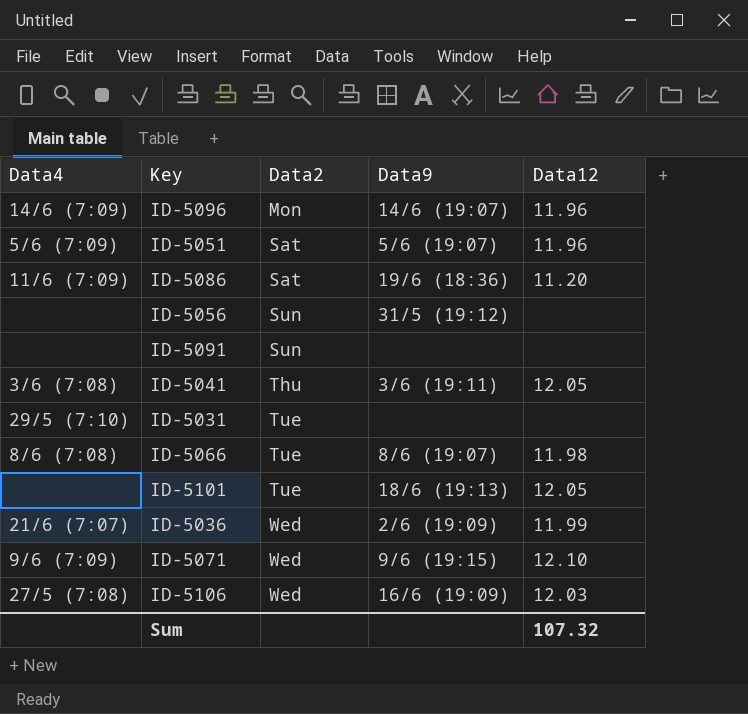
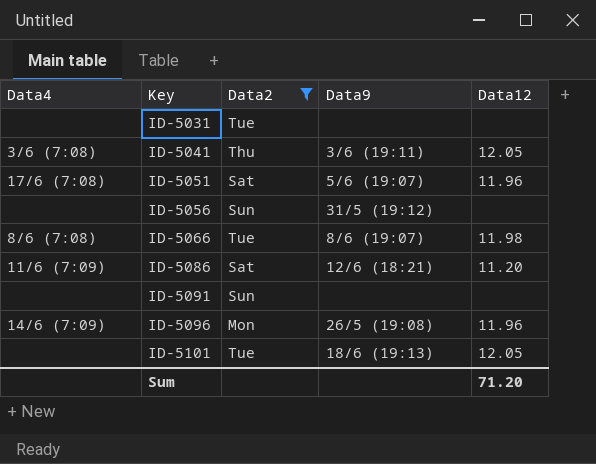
filter: none -> Data2 != Wed
row order: Data2 ascending -> Key ascending
ID-5031 | Data4: 29/5 (7:10) -> none
ID-5051 | Data4: 5/6 (7:09) -> 17/6 (7:08)
ID-5086 | Data9: 19/6 (18:36) -> 12/6 (18:21)
ID-5096 | Data9: 14/6 (19:07) -> 26/5 (19:08)
Sum | Data12: 107.32 -> 71.20

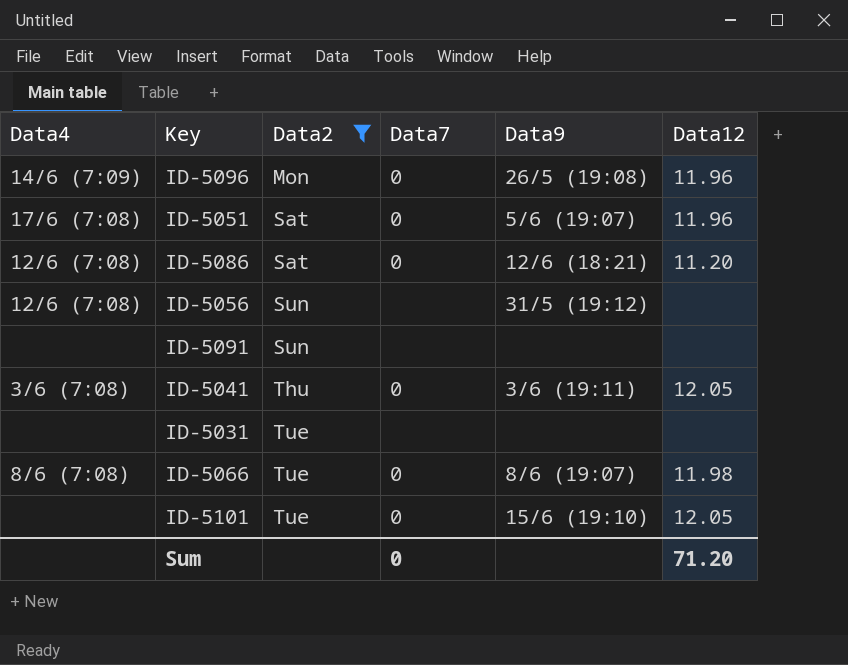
row order: Key ascending -> Data2 ascending
column Data7 | position: none -> 4
ID-5086 | Data4: 11/6 (7:09) -> 12/6 (7:08)
ID-5056 | Data4: none -> 12/6 (7:08)
ID-5101 | Data9: 18/6 (19:13) -> 15/6 (19:10)

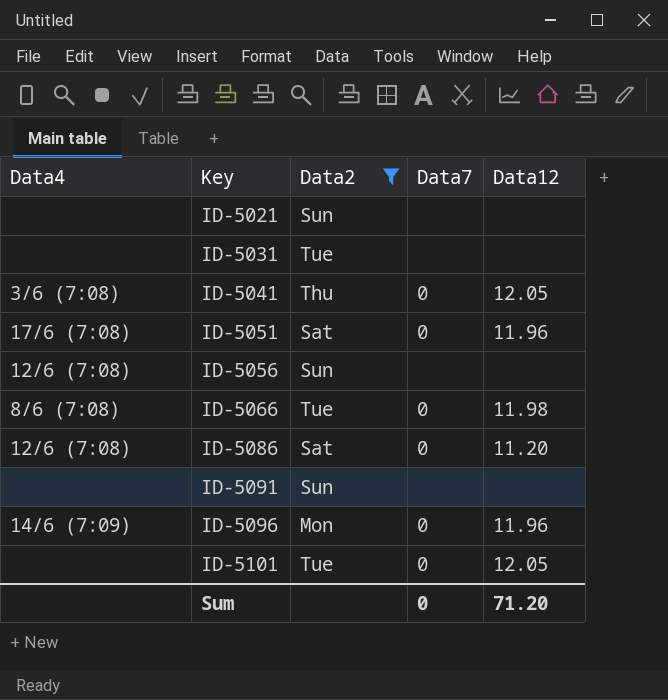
row order: Data2 ascending -> Key ascending
column Data9 | position: 5 -> none
row ID-5021: none -> none | Sun | none | none

